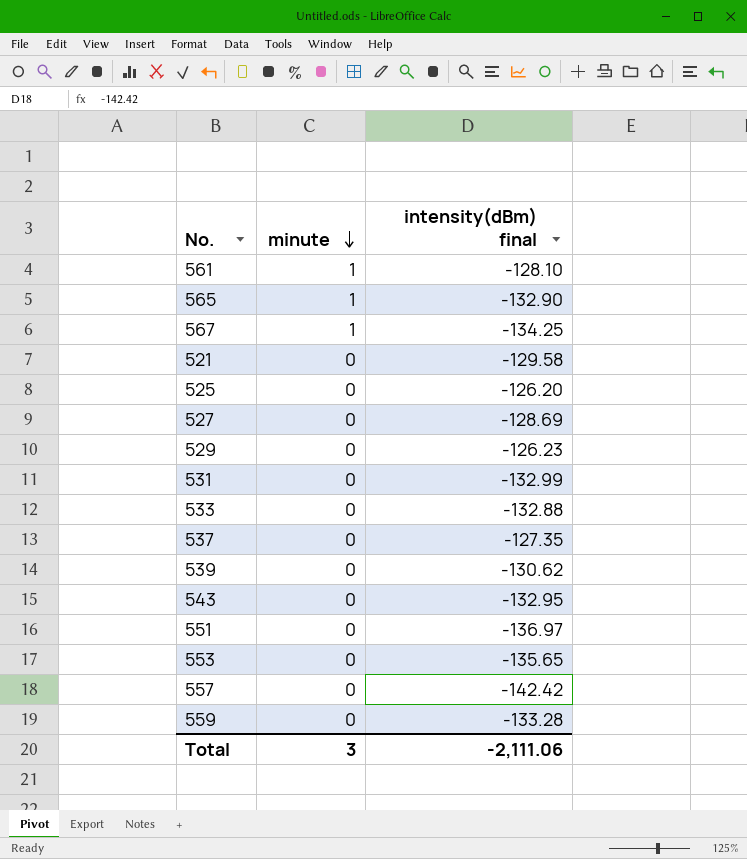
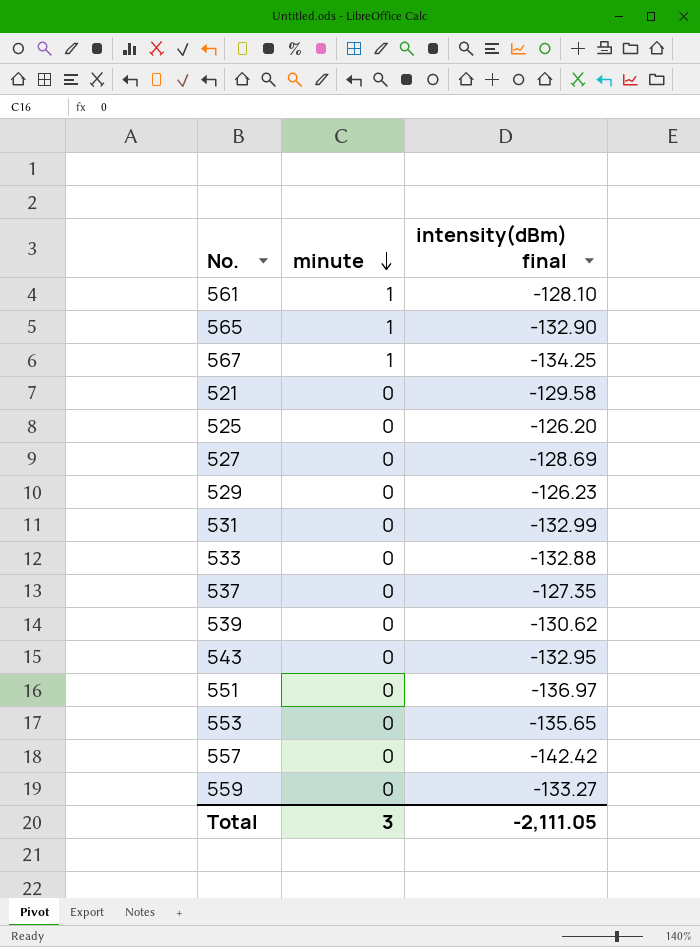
559 | intensity(dBm) final: -133.28 -> -133.27
Total | intensity(dBm) final: -2,111.06 -> -2,111.05

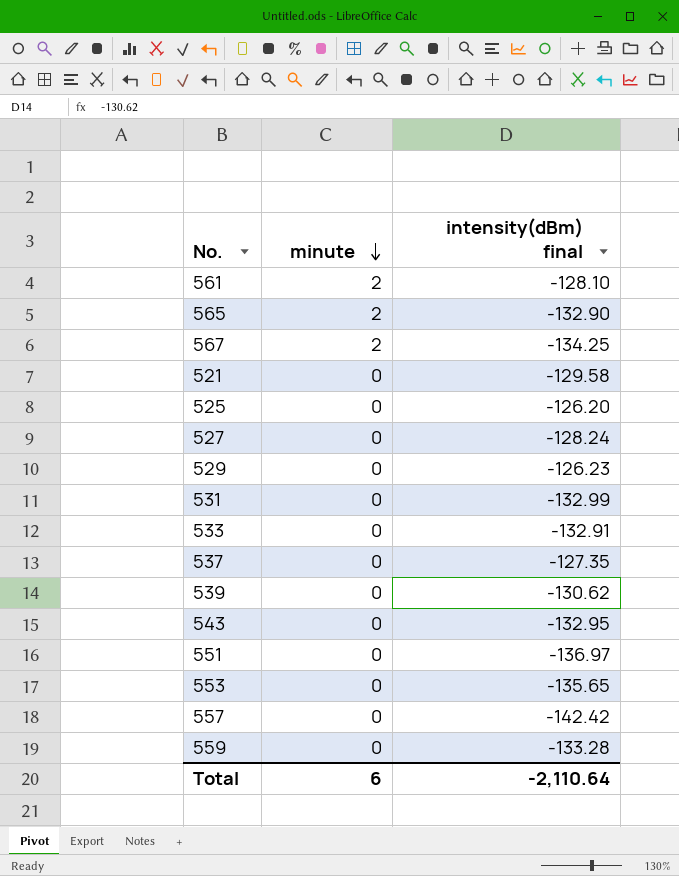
561 | minute: 1 -> 2
565 | minute: 1 -> 2
567 | minute: 1 -> 2
527 | intensity(dBm) final: -128.69 -> -128.24
533 | intensity(dBm) final: -132.88 -> -132.91
559 | intensity(dBm) final: -133.27 -> -133.28
Total | minute: 3 -> 6
Total | intensity(dBm) final: -2,111.05 -> -2,110.64

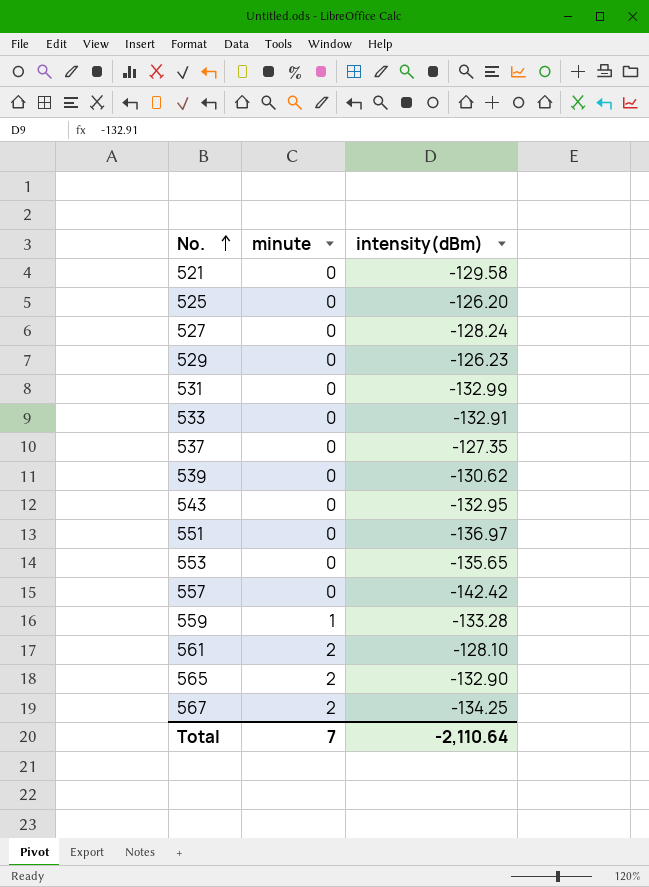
row order: minute descending -> No. ascending
column name: intensity(dBm) final -> intensity(dBm)
559 | minute: 0 -> 1
Total | minute: 6 -> 7

